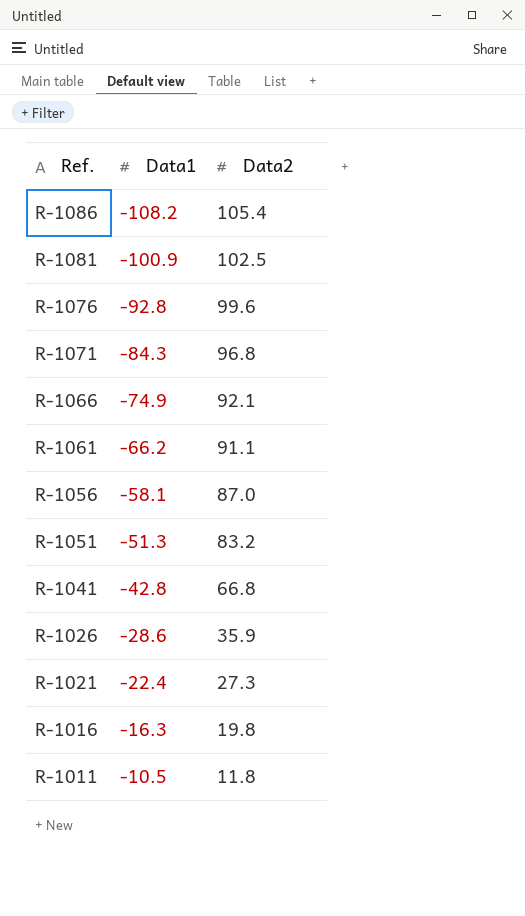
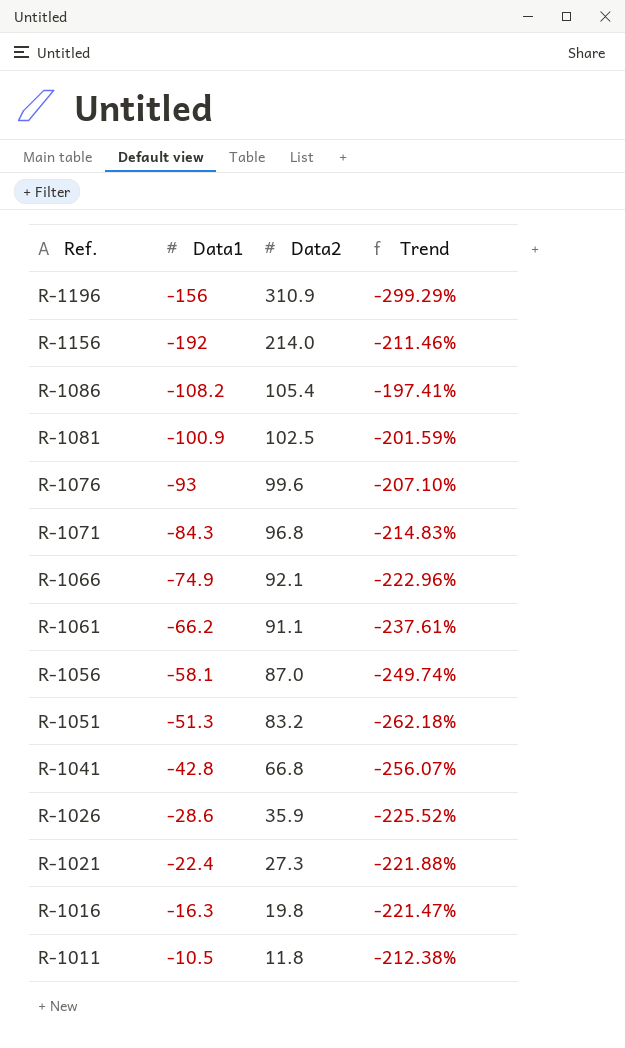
column Trend | formula: none -> ([Data2] - [Data1]) / [Data1]
row R-1196: none -> -156 | 310.9 | -299.29%
row R-1156: none -> -192 | 214.0 | -211.46%
R-1076 | Data1: -92.8 -> -93

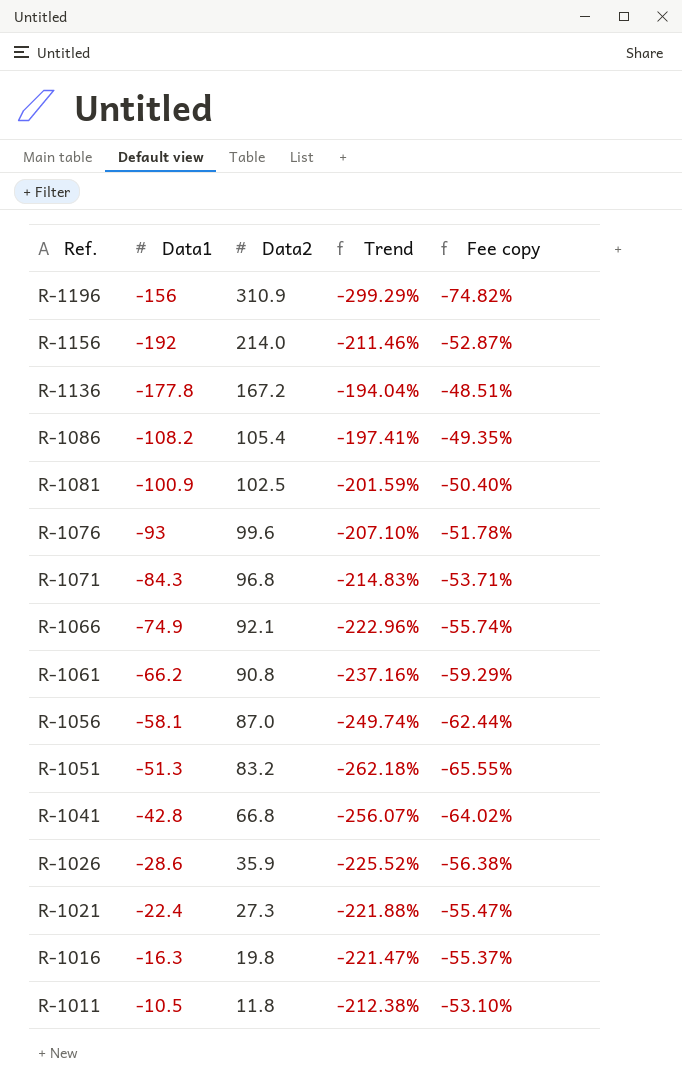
column Fee copy | formula: none -> [Trend] * 0.25
row R-1136: none -> -177.8 | 167.2 | -194.04% | -48.51%
R-1061 | Data2: 91.1 -> 90.8
R-1061 | Trend: -237.61% -> -237.16%

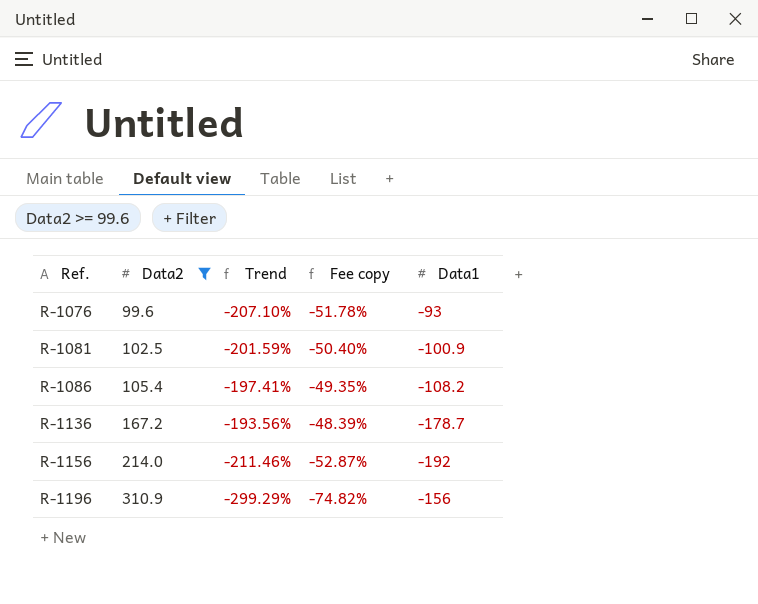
filter: none -> Data2 >= 99.6
row order: Ref. descending -> Ref. ascending
column Data1 | position: 2 -> 5
R-1136 | Trend: -194.04% -> -193.56%
R-1136 | Fee copy: -48.51% -> -48.39%
R-1136 | Data1: -177.8 -> -178.7

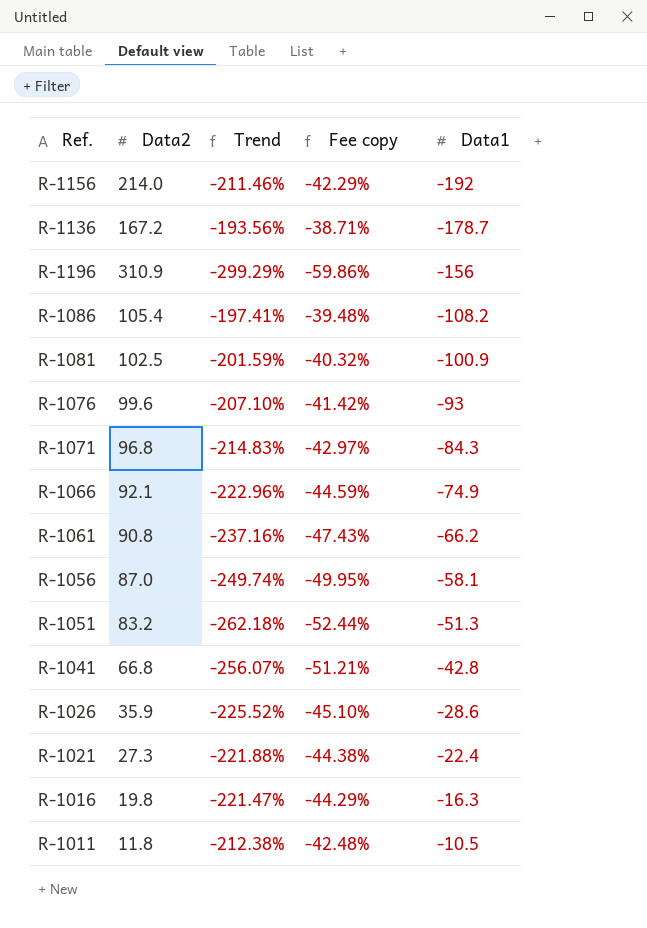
filter: Data2 >= 99.6 -> none
row order: Ref. ascending -> Data1 ascending
column Fee copy | formula: [Trend] * 0.25 -> [Trend] * 0.2

